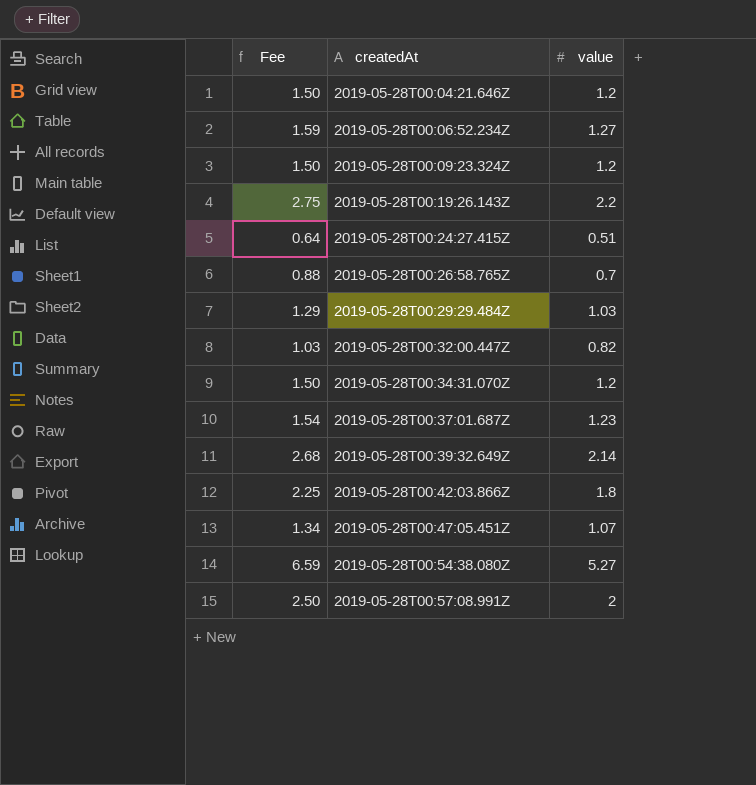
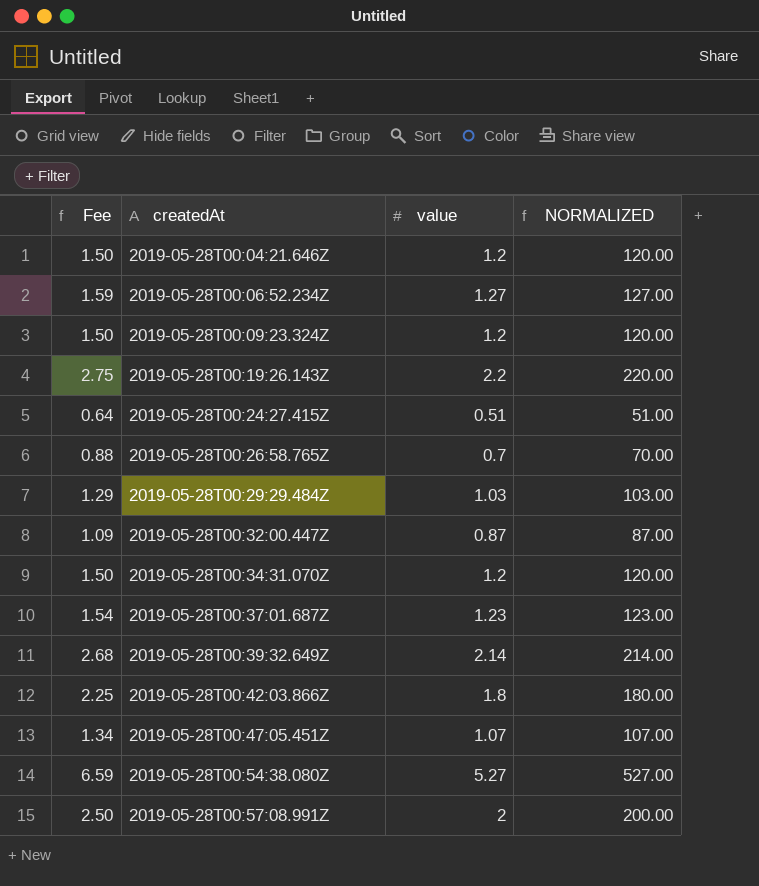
column NORMALIZED | formula: none -> [value] * 100
2019-05-28T00:32:00.447Z | Fee: 1.03 -> 1.09
2019-05-28T00:32:00.447Z | value: 0.82 -> 0.87

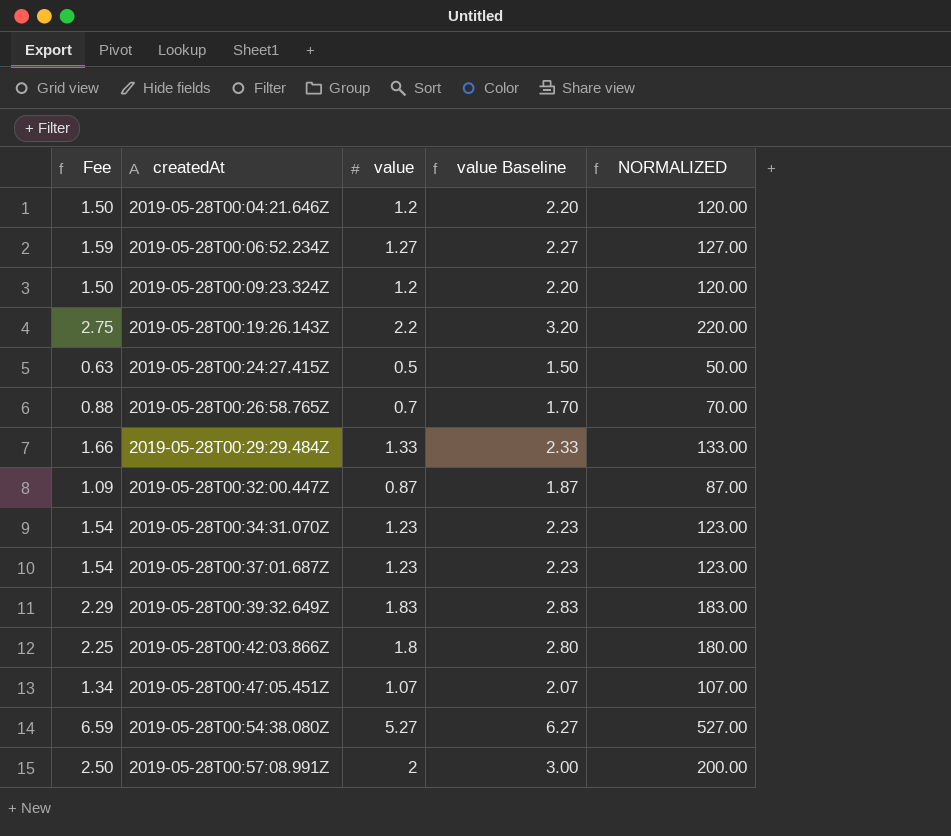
column value Baseline | formula: none -> [value] + 1
2019-05-28T00:24:27.415Z | Fee: 0.64 -> 0.63
2019-05-28T00:24:27.415Z | value: 0.51 -> 0.5
2019-05-28T00:24:27.415Z | NORMALIZED: 51.00 -> 50.00
2019-05-28T00:29:29.484Z | Fee: 1.29 -> 1.66
2019-05-28T00:29:29.484Z | value: 1.03 -> 1.33
2019-05-28T00:29:29.484Z | NORMALIZED: 103.00 -> 133.00
2019-05-28T00:34:31.070Z | Fee: 1.50 -> 1.54
2019-05-28T00:34:31.070Z | value: 1.2 -> 1.23
2019-05-28T00:34:31.070Z | NORMALIZED: 120.00 -> 123.00
2019-05-28T00:39:32.649Z | Fee: 2.68 -> 2.29
2019-05-28T00:39:32.649Z | value: 2.14 -> 1.83
2019-05-28T00:39:32.649Z | NORMALIZED: 214.00 -> 183.00

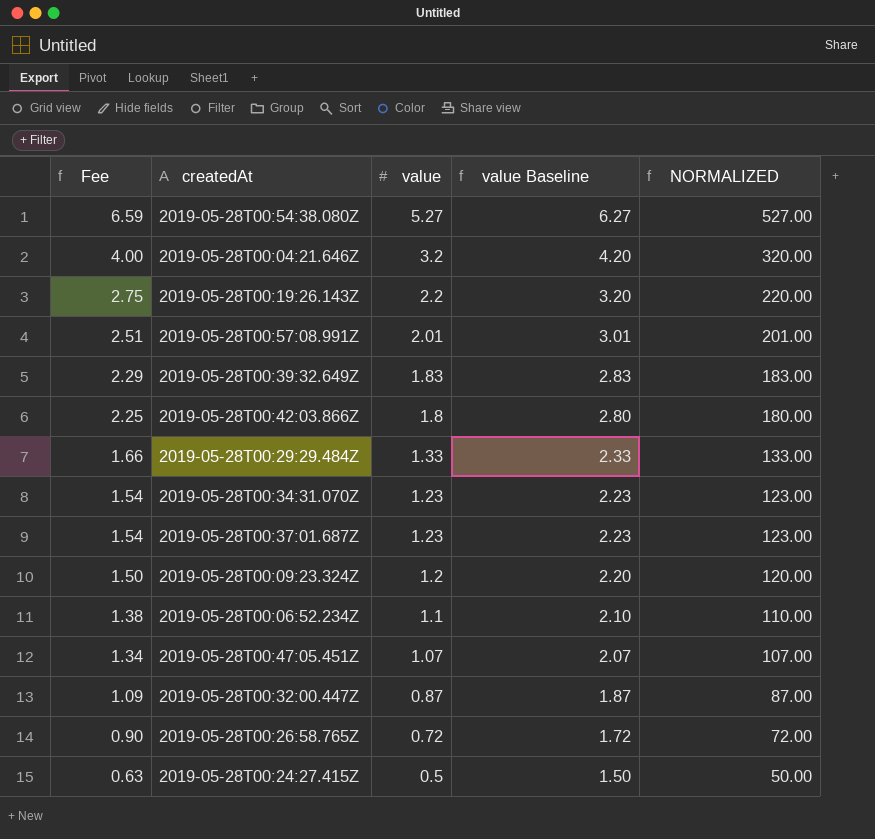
row order: createdAt ascending -> Fee descending
2019-05-28T00:04:21.646Z | Fee: 1.50 -> 4.00
2019-05-28T00:04:21.646Z | value: 1.2 -> 3.2
2019-05-28T00:04:21.646Z | value Baseline: 2.20 -> 4.20
2019-05-28T00:04:21.646Z | NORMALIZED: 120.00 -> 320.00
2019-05-28T00:57:08.991Z | Fee: 2.50 -> 2.51
2019-05-28T00:57:08.991Z | value: 2 -> 2.01
2019-05-28T00:57:08.991Z | value Baseline: 3.00 -> 3.01
2019-05-28T00:57:08.991Z | NORMALIZED: 200.00 -> 201.00
2019-05-28T00:06:52.234Z | Fee: 1.59 -> 1.38
2019-05-28T00:06:52.234Z | value: 1.27 -> 1.1
2019-05-28T00:06:52.234Z | value Baseline: 2.27 -> 2.10
2019-05-28T00:06:52.234Z | NORMALIZED: 127.00 -> 110.00
2019-05-28T00:26:58.765Z | Fee: 0.88 -> 0.90
2019-05-28T00:26:58.765Z | value: 0.7 -> 0.72
2019-05-28T00:26:58.765Z | value Baseline: 1.70 -> 1.72
2019-05-28T00:26:58.765Z | NORMALIZED: 70.00 -> 72.00

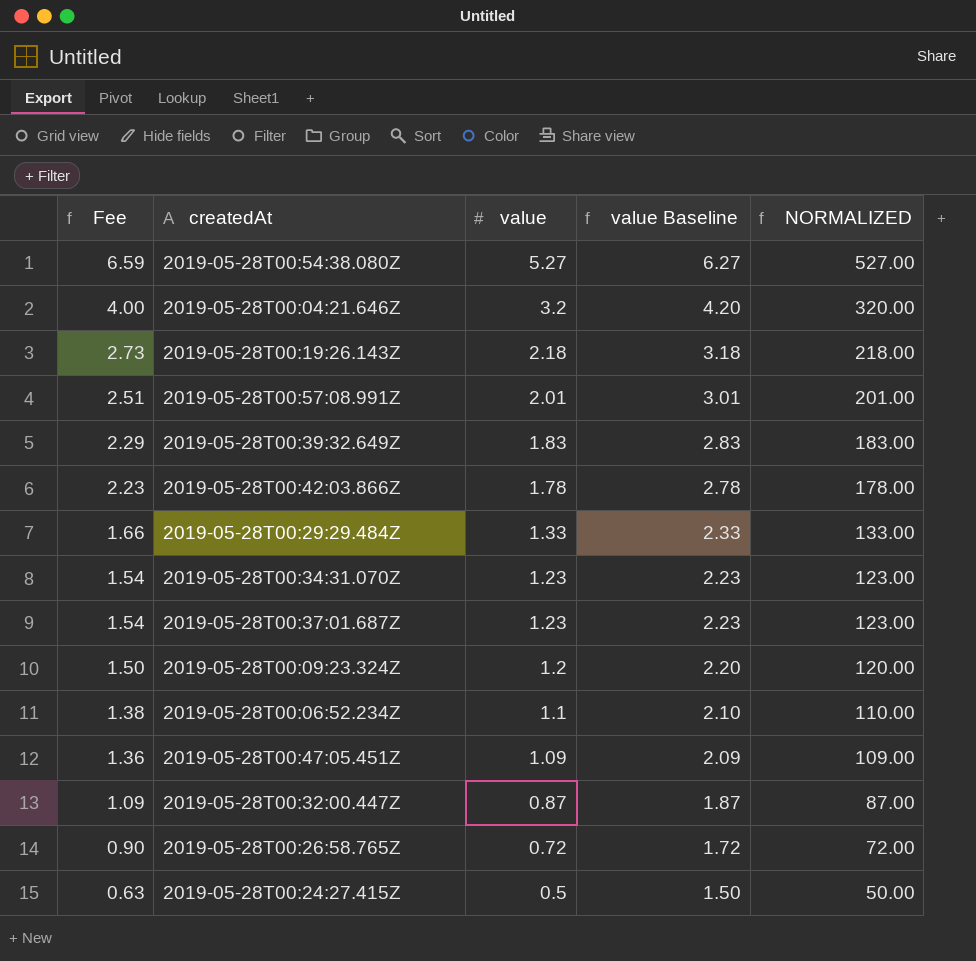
2019-05-28T00:19:26.143Z | Fee: 2.75 -> 2.73
2019-05-28T00:19:26.143Z | value: 2.2 -> 2.18
2019-05-28T00:19:26.143Z | value Baseline: 3.20 -> 3.18
2019-05-28T00:19:26.143Z | NORMALIZED: 220.00 -> 218.00
2019-05-28T00:42:03.866Z | Fee: 2.25 -> 2.23
2019-05-28T00:42:03.866Z | value: 1.8 -> 1.78
2019-05-28T00:42:03.866Z | value Baseline: 2.80 -> 2.78
2019-05-28T00:42:03.866Z | NORMALIZED: 180.00 -> 178.00
2019-05-28T00:47:05.451Z | Fee: 1.34 -> 1.36
2019-05-28T00:47:05.451Z | value: 1.07 -> 1.09
2019-05-28T00:47:05.451Z | value Baseline: 2.07 -> 2.09
2019-05-28T00:47:05.451Z | NORMALIZED: 107.00 -> 109.00

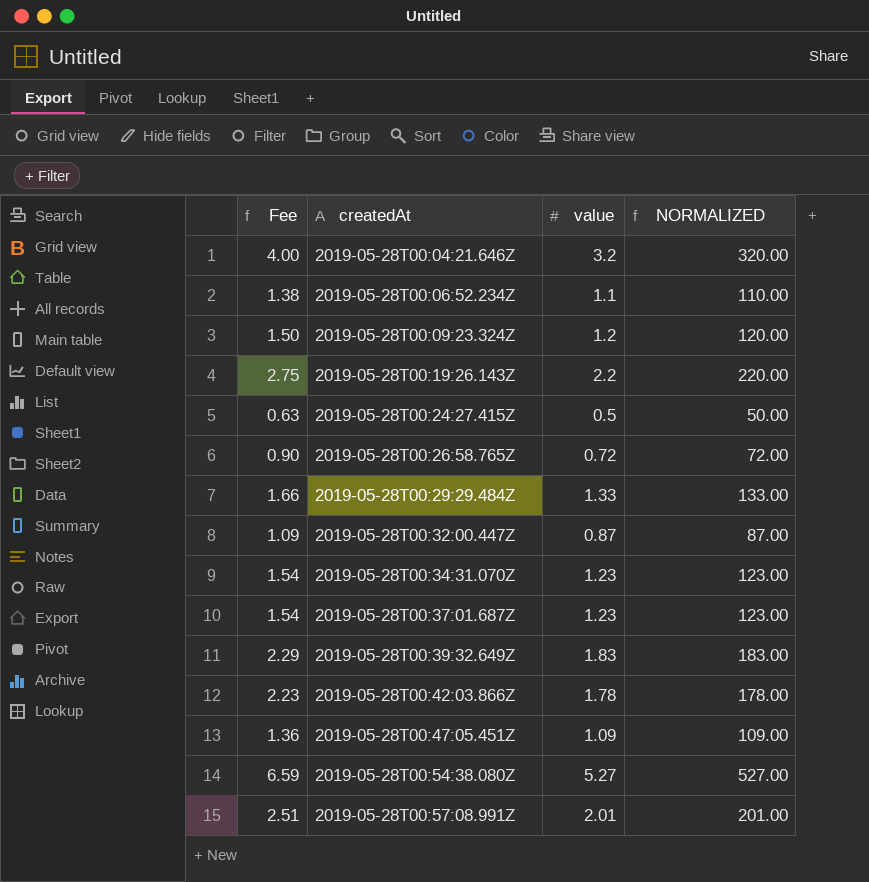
row order: Fee descending -> createdAt ascending
column value Baseline | formula: [value] + 1 -> none
2019-05-28T00:19:26.143Z | Fee: 2.73 -> 2.75
2019-05-28T00:19:26.143Z | value: 2.18 -> 2.2
2019-05-28T00:19:26.143Z | NORMALIZED: 218.00 -> 220.00

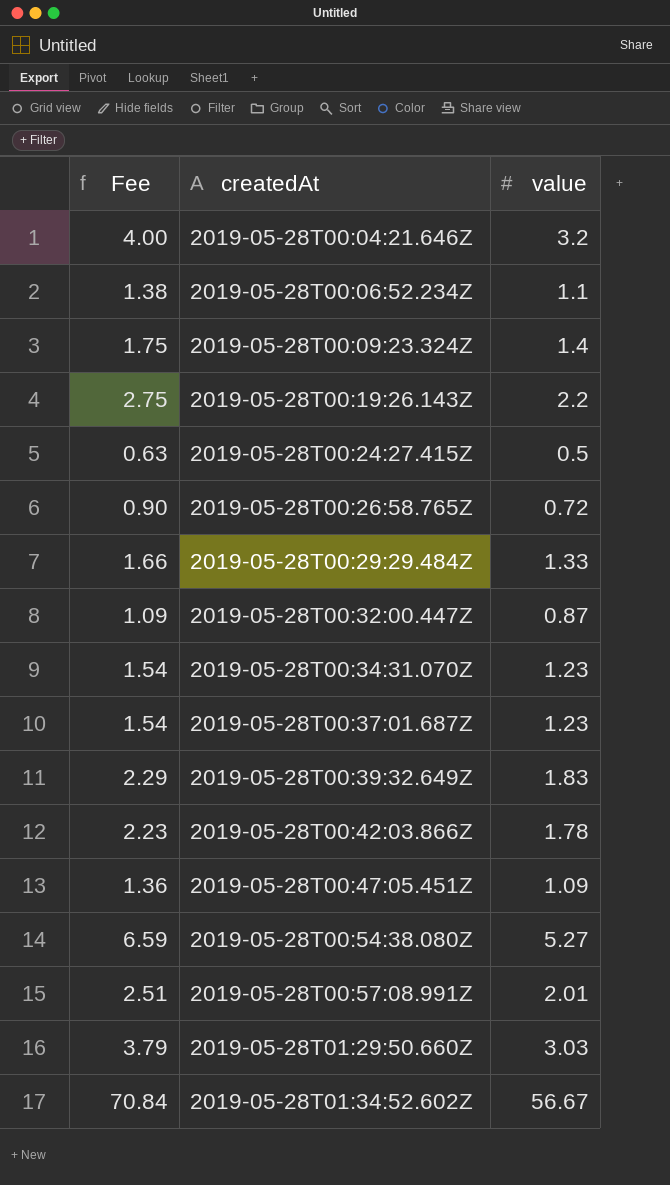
column NORMALIZED | formula: [value] * 100 -> none
2019-05-28T00:09:23.324Z | Fee: 1.50 -> 1.75
2019-05-28T00:09:23.324Z | value: 1.2 -> 1.4
row 2019-05-28T01:29:50.660Z: none -> 3.79 | 3.03
row 2019-05-28T01:34:52.602Z: none -> 70.84 | 56.67

